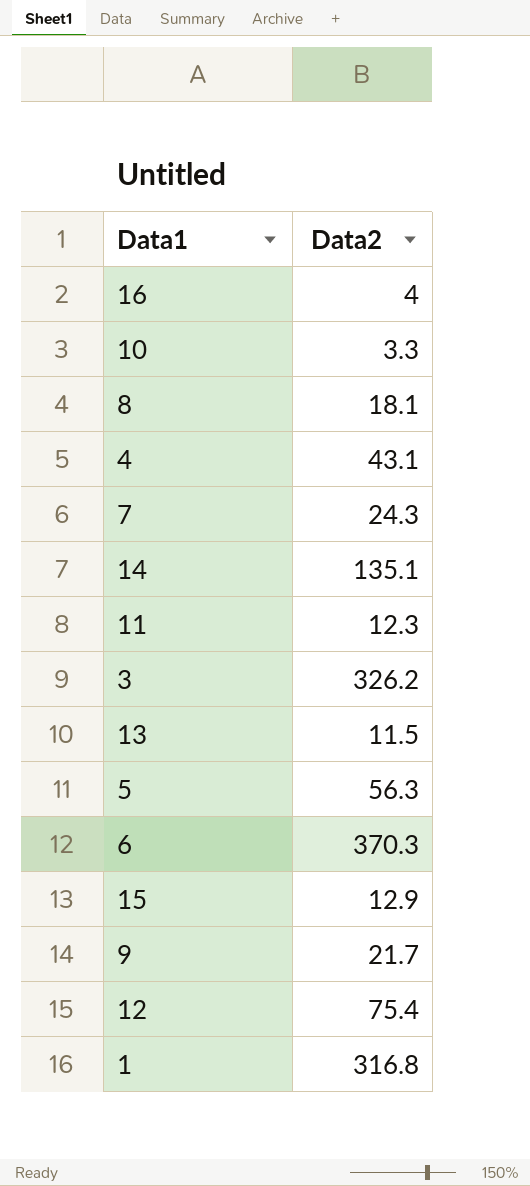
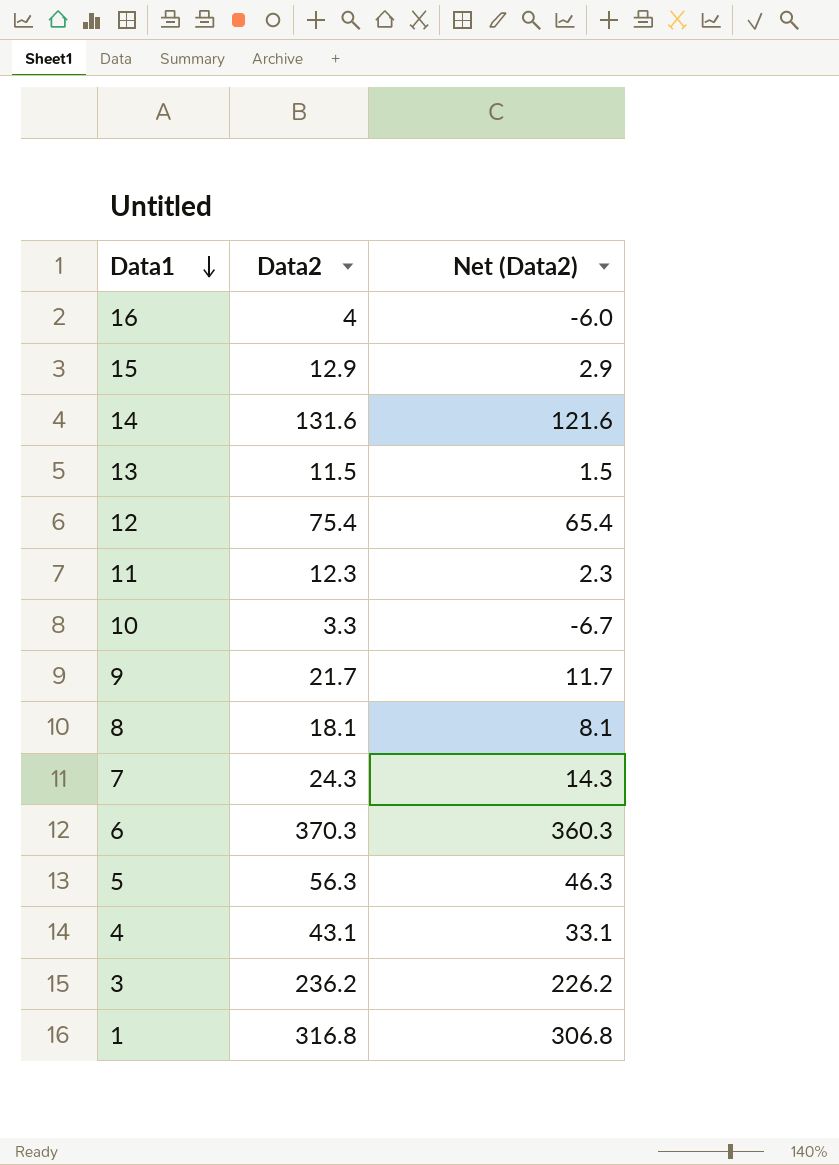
row order: none -> Data1 descending
column Net (Data2) | formula: none -> [Data2] - 10
14 | Data2: 135.1 -> 131.6
3 | Data2: 326.2 -> 236.2

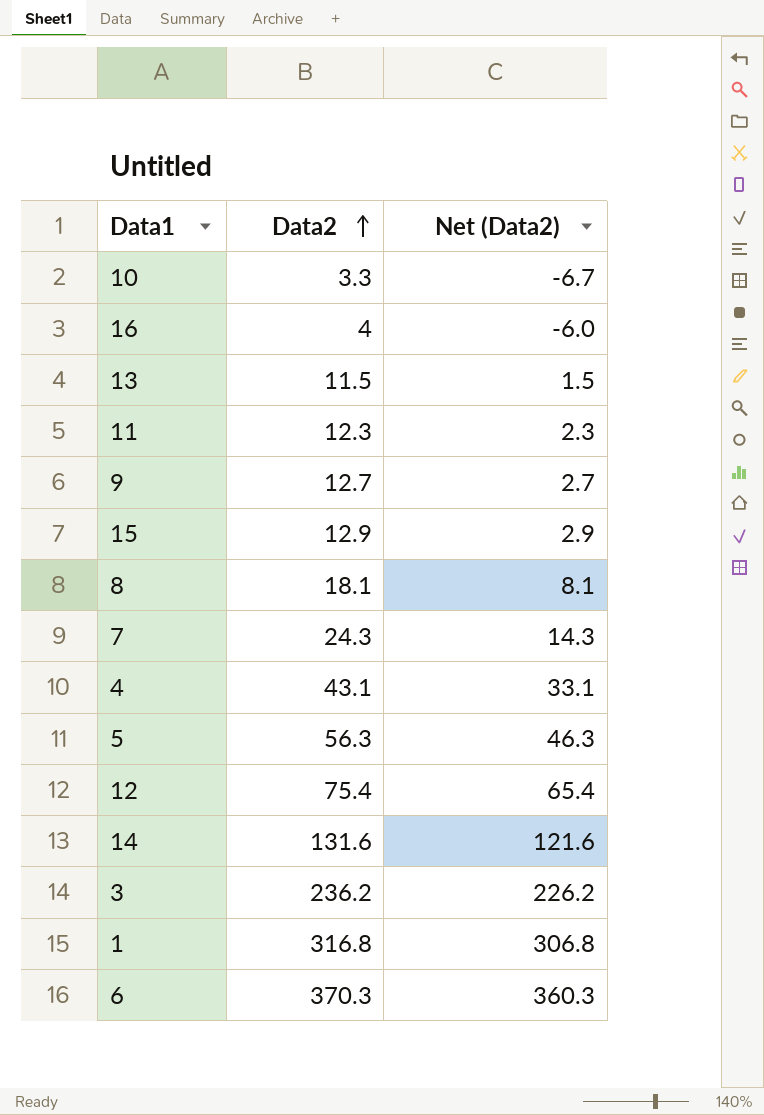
row order: Data1 descending -> Data2 ascending
9 | Data2: 21.7 -> 12.7
9 | Net (Data2): 11.7 -> 2.7

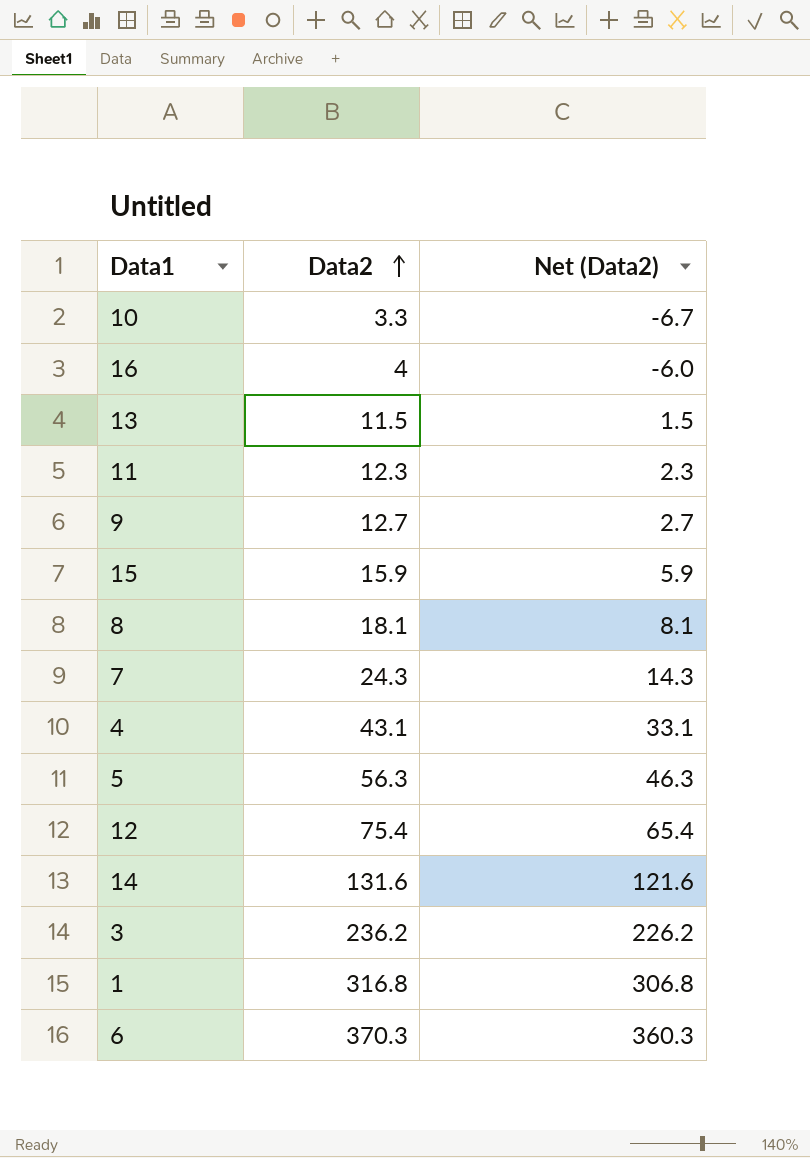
15 | Data2: 12.9 -> 15.9
15 | Net (Data2): 2.9 -> 5.9

